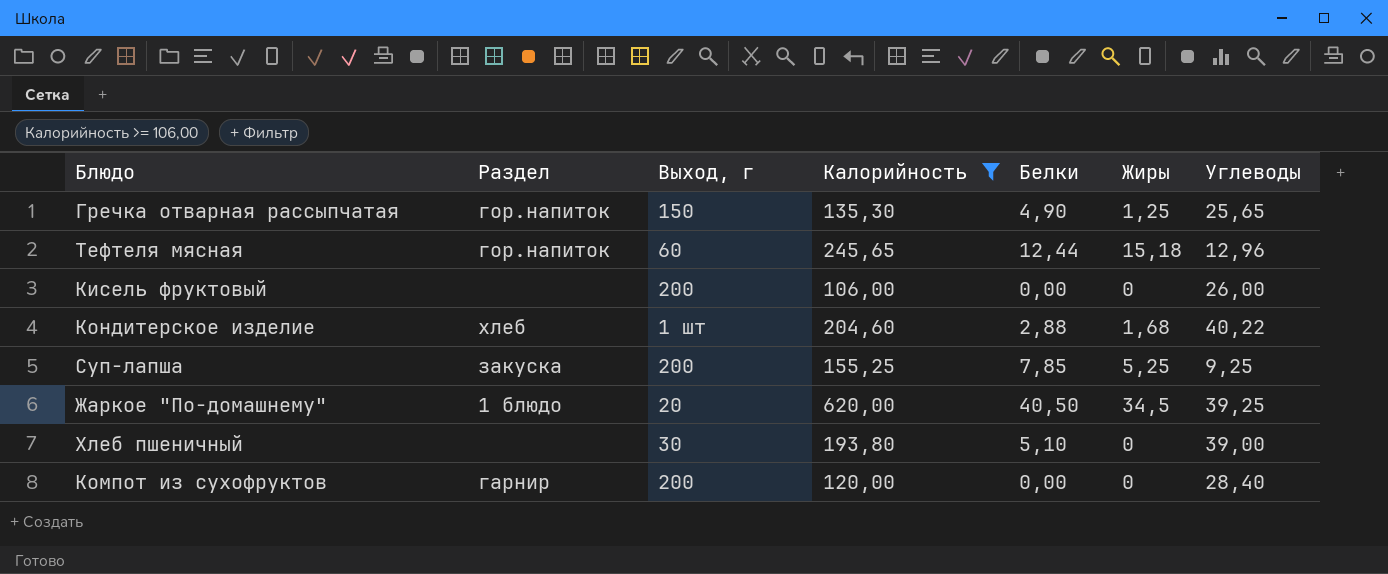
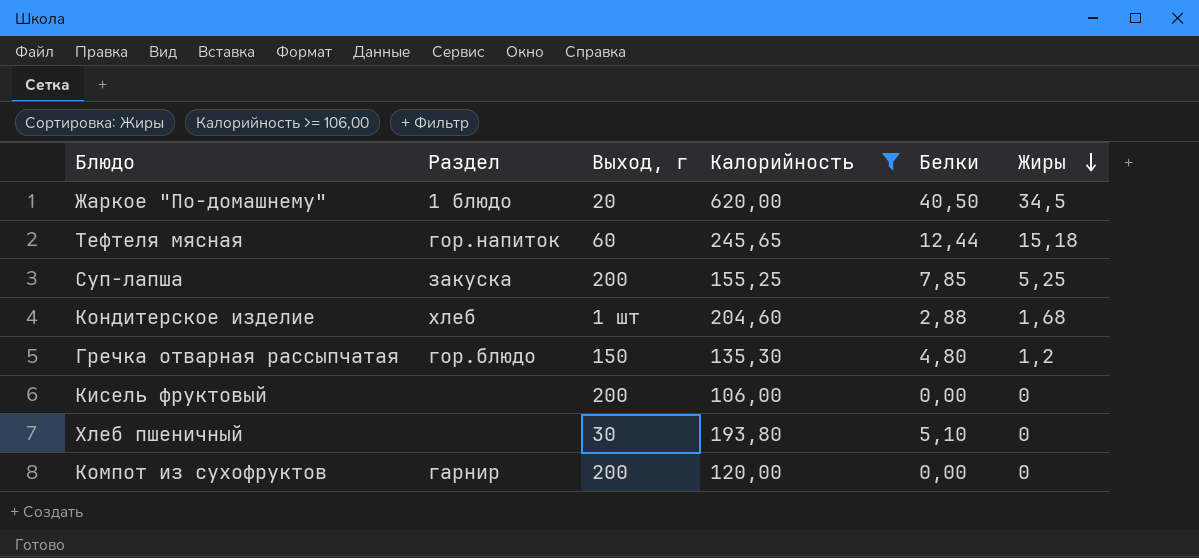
row order: none -> Жиры descending
column Углеводы | position: 7 -> none
Гречка отварная рассыпчатая | Раздел: гор.напиток -> гор.блюдо
Гречка отварная рассыпчатая | Белки: 4,90 -> 4,80
Гречка отварная рассыпчатая | Жиры: 1,25 -> 1,2

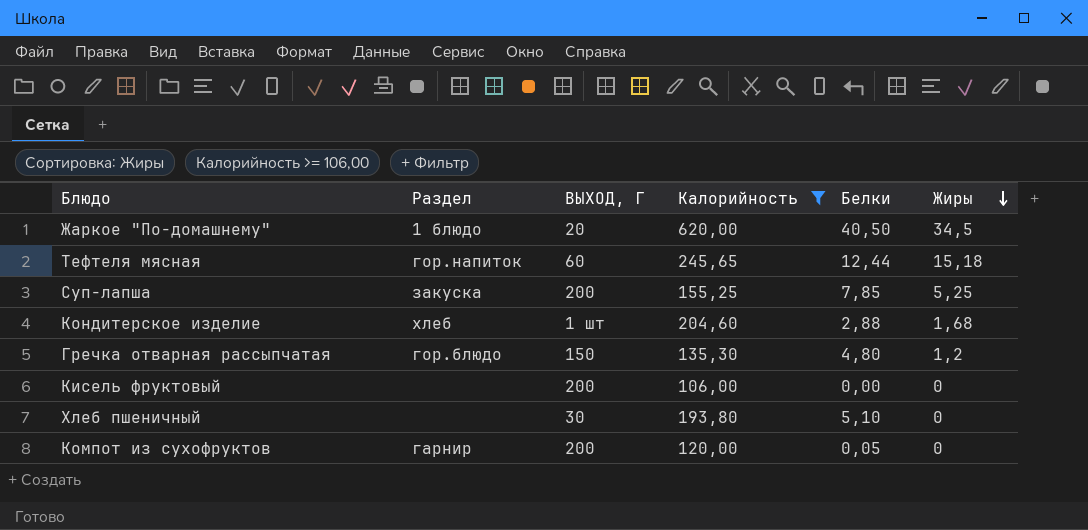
column name: Выход, г -> ВЫХОД, Г
Компот из сухофруктов | Белки: 0,00 -> 0,05

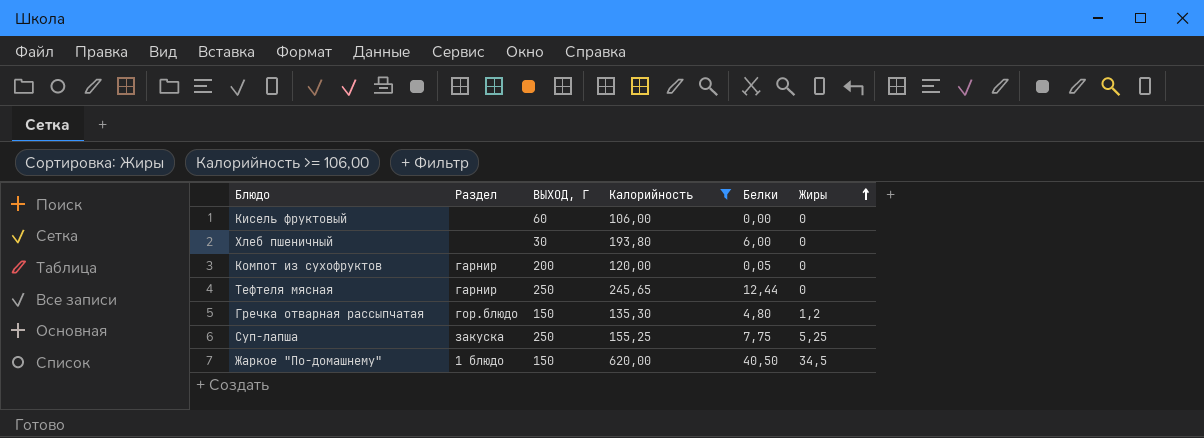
row order: Жиры descending -> Жиры ascending
row Кондитерское изделие: хлеб | 1 шт | 204,60 | 2,88 | 1,68 -> none
Кисель фруктовый | ВЫХОД, Г: 200 -> 60
Хлеб пшеничный | Белки: 5,10 -> 6,00
Тефтеля мясная | Раздел: гор.напиток -> гарнир
Тефтеля мясная | ВЫХОД, Г: 60 -> 250
Тефтеля мясная | Жиры: 15,18 -> 0
Суп-лапша | ВЫХОД, Г: 200 -> 250
Суп-лапша | Белки: 7,85 -> 7,75
Жаркое "По-домашнему" | ВЫХОД, Г: 20 -> 150

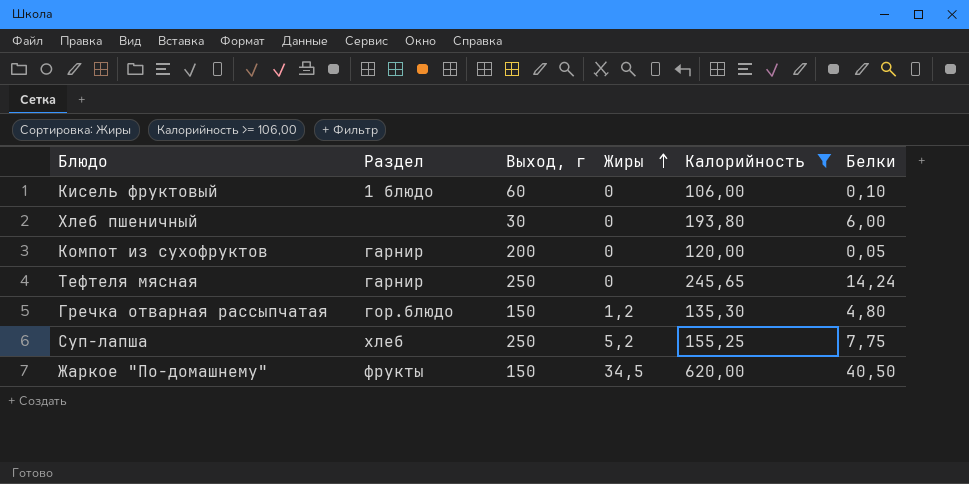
column name: ВЫХОД, Г -> Выход, г
column Жиры | position: 6 -> 4
Кисель фруктовый | Раздел: none -> 1 блюдо
Кисель фруктовый | Белки: 0,00 -> 0,10
Тефтеля мясная | Белки: 12,44 -> 14,24
Суп-лапша | Раздел: закуска -> хлеб
Суп-лапша | Жиры: 5,25 -> 5,2
Жаркое "По-домашнему" | Раздел: 1 блюдо -> фрукты

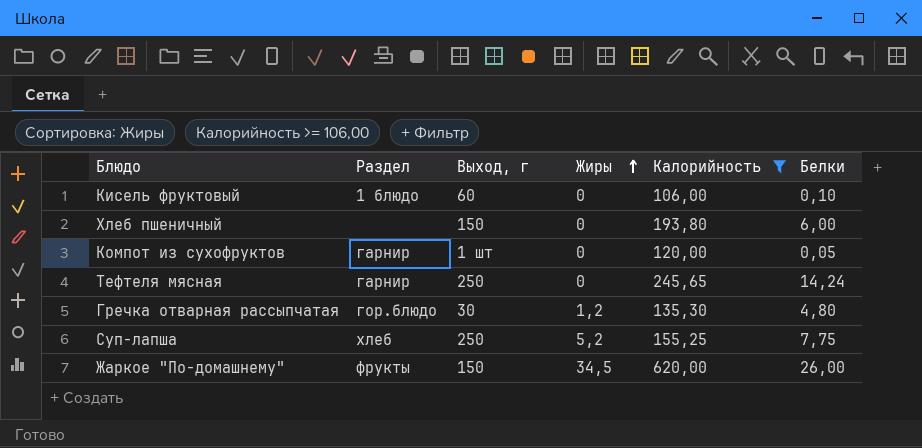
Хлеб пшеничный | Выход, г: 30 -> 150
Компот из сухофруктов | Выход, г: 200 -> 1 шт
Гречка отварная рассыпчатая | Выход, г: 150 -> 30
Жаркое "По-домашнему" | Белки: 40,50 -> 26,00

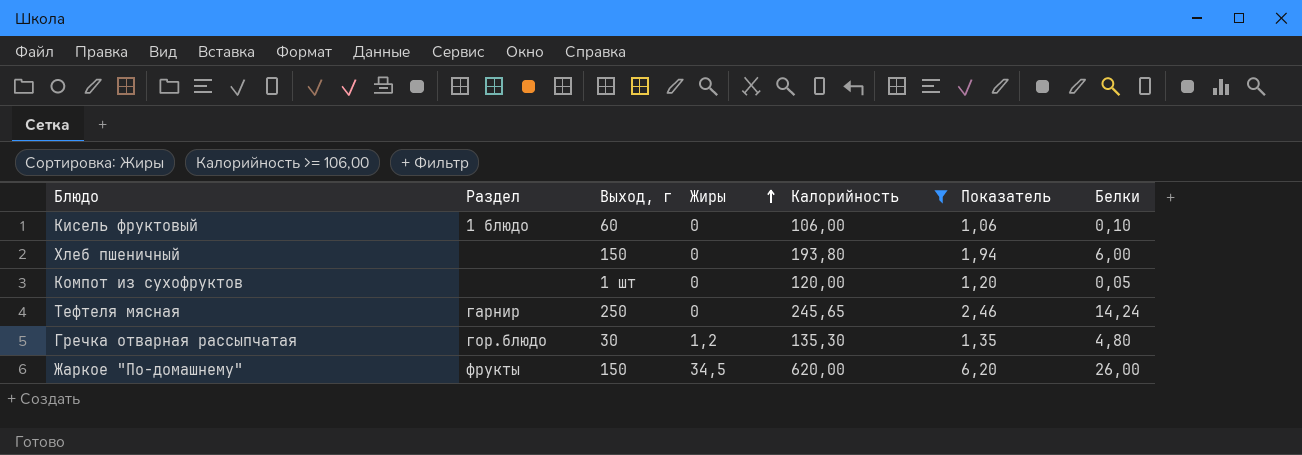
column Показатель | formula: none -> [Калорийность] * 0,01
row Суп-лапша: хлеб | 250 | 5,2 | 155,25 | 7,75 -> none
Компот из сухофруктов | Раздел: гарнир -> none

